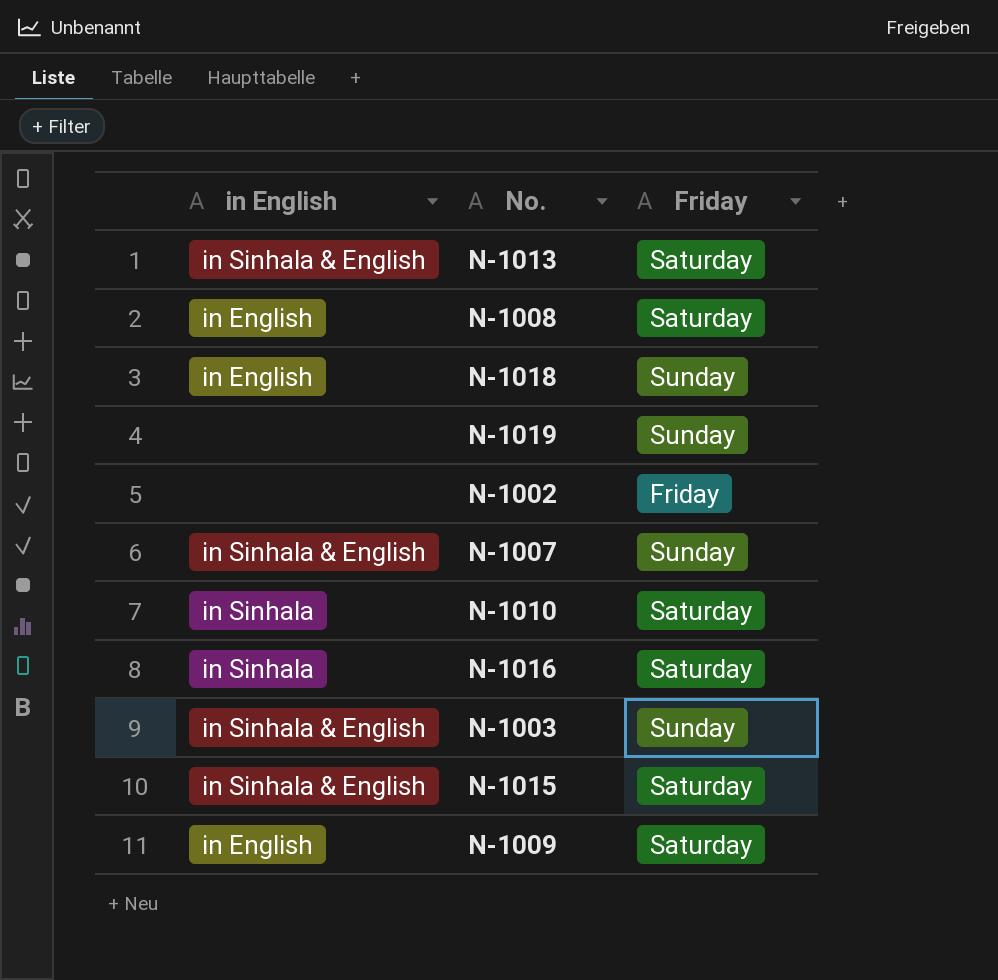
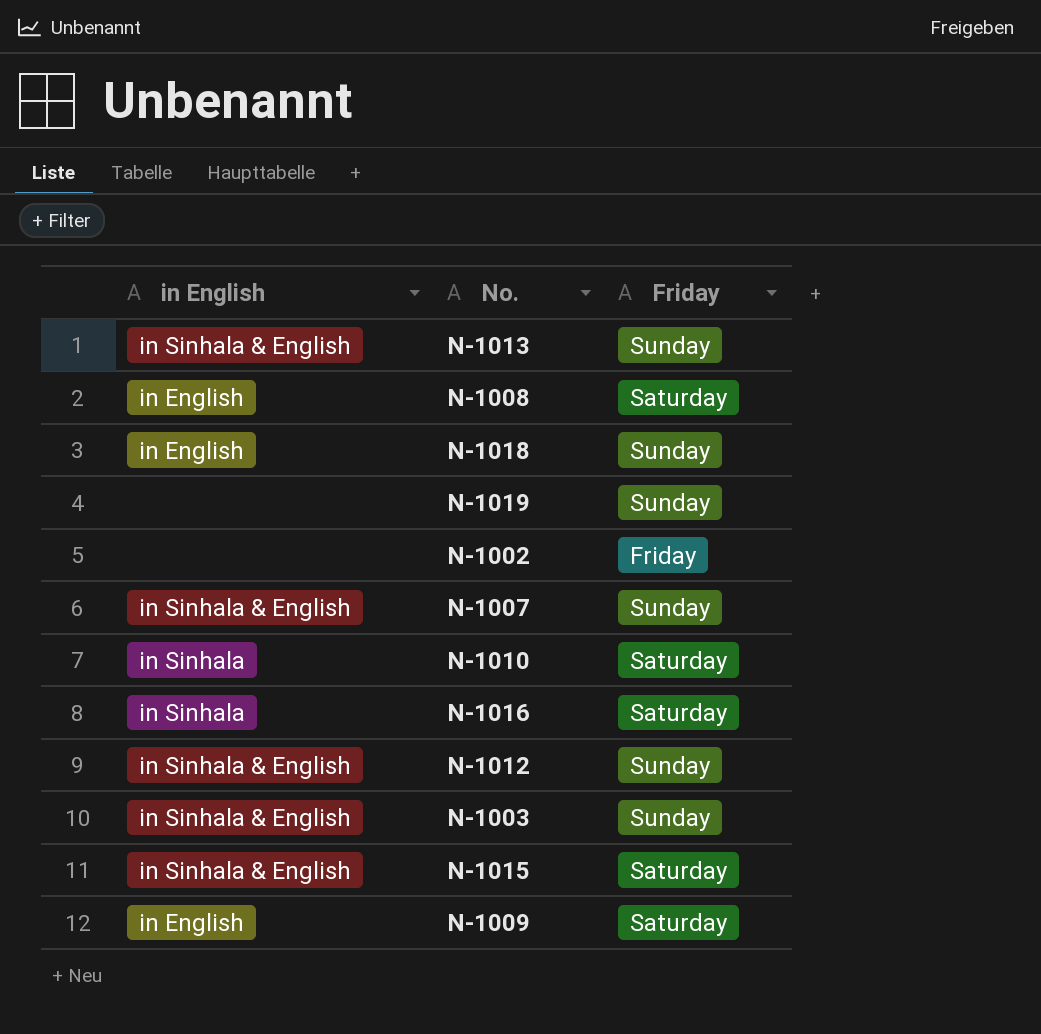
N-1013 | Friday: Saturday -> Sunday
row N-1012: none -> in Sinhala & English | Sunday

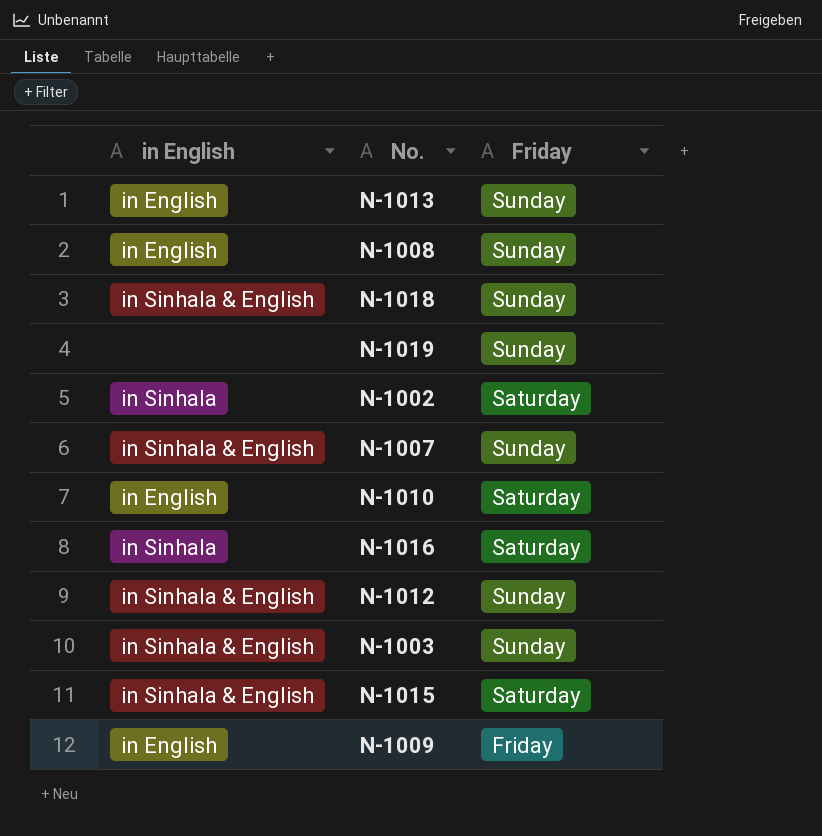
N-1013 | in English: in Sinhala & English -> in English
N-1008 | Friday: Saturday -> Sunday
N-1018 | in English: in English -> in Sinhala & English
N-1002 | in English: none -> in Sinhala
N-1002 | Friday: Friday -> Saturday
N-1010 | in English: in Sinhala -> in English
N-1009 | Friday: Saturday -> Friday

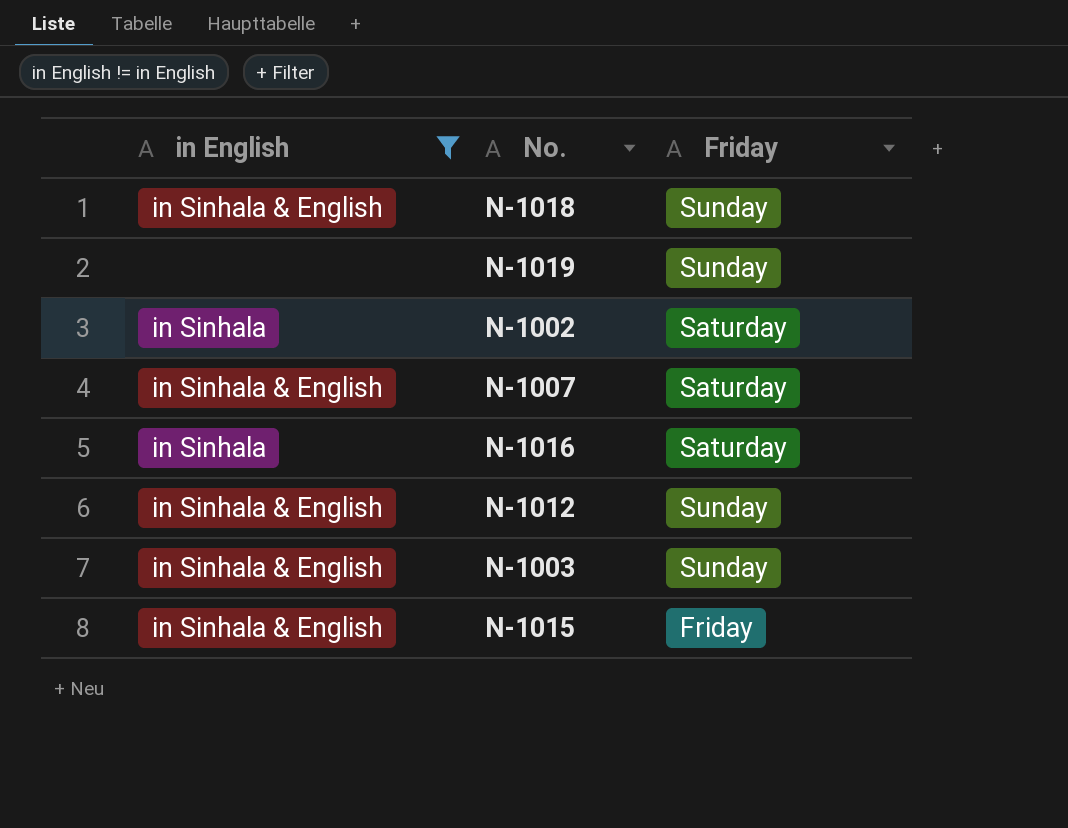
filter: none -> in English != in English
N-1007 | Friday: Sunday -> Saturday
N-1015 | Friday: Saturday -> Friday

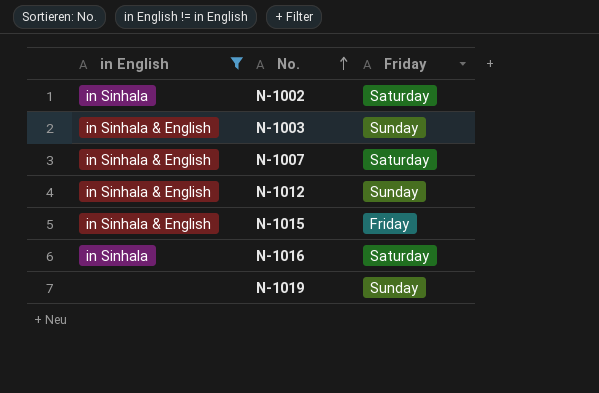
row order: none -> No. ascending
row N-1018: in Sinhala & English | Sunday -> none

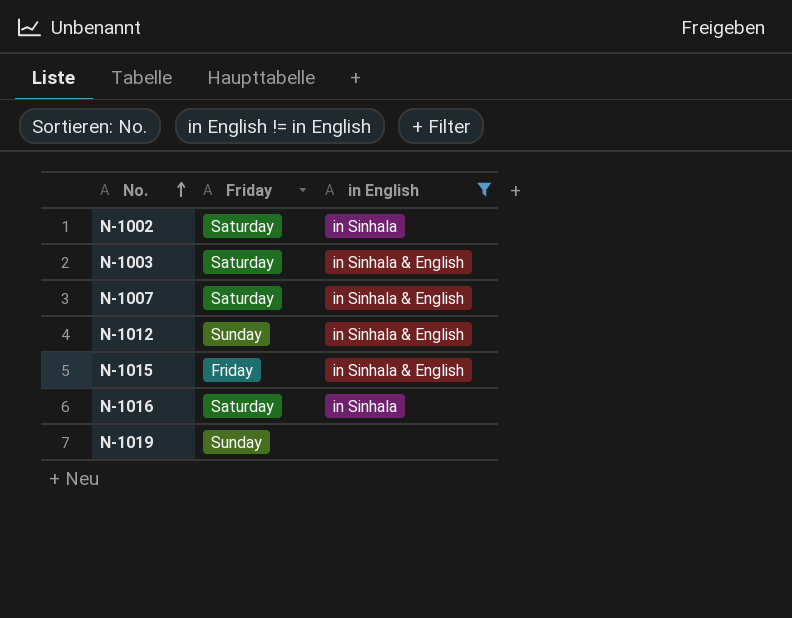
column in English | position: 1 -> 3
N-1003 | Friday: Sunday -> Saturday

